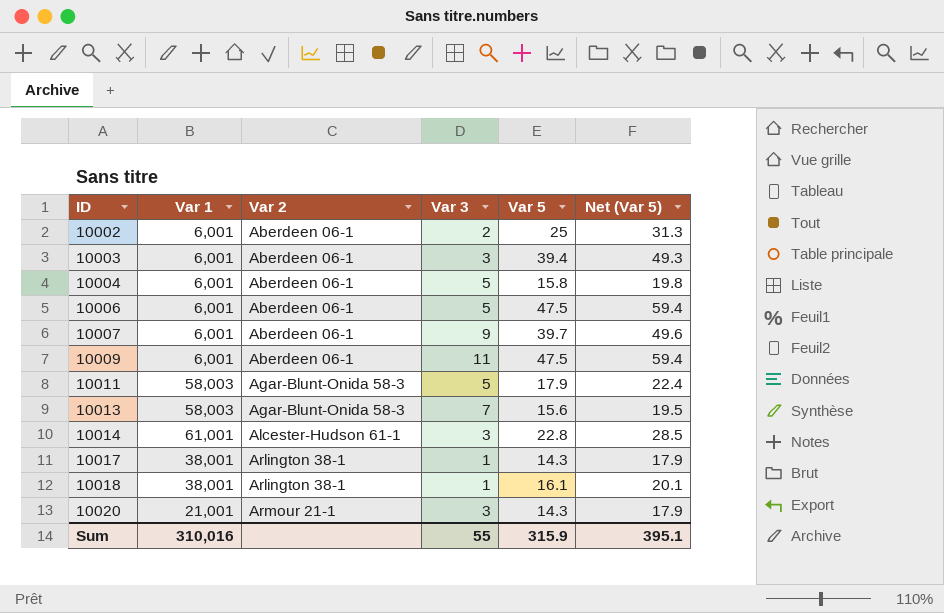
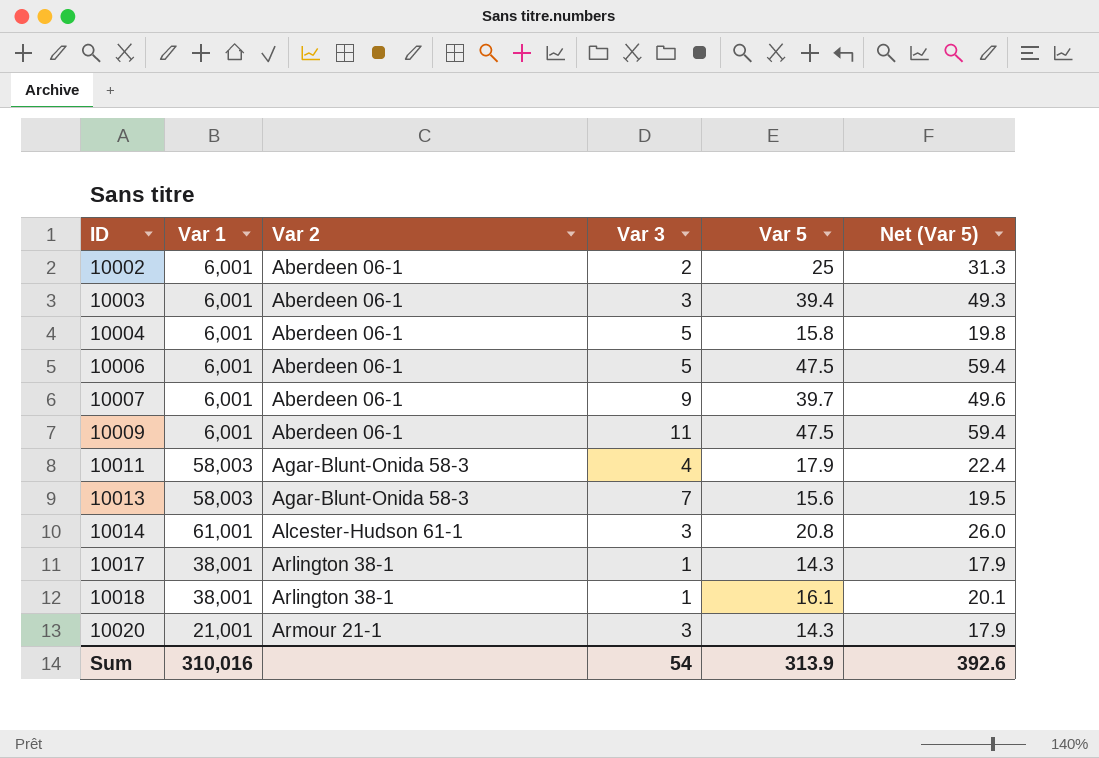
10011 | Var 3: 5 -> 4
10014 | Var 5: 22.8 -> 20.8
10014 | Net (Var 5): 28.5 -> 26.0
Sum | Var 3: 55 -> 54
Sum | Var 5: 315.9 -> 313.9
Sum | Net (Var 5): 395.1 -> 392.6

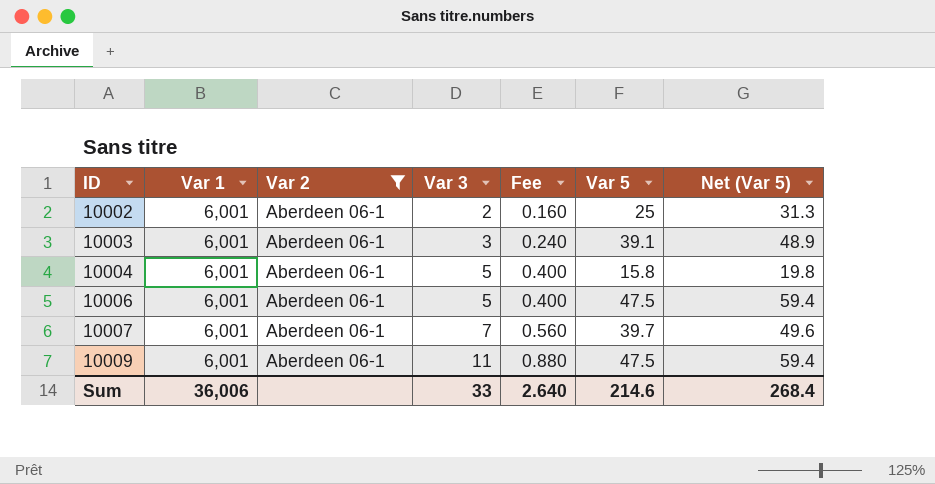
filter: none -> Var 2 = Aberdeen 06-1
column Fee | formula: none -> [Var 3] * 0.08
10003 | Var 5: 39.4 -> 39.1
10003 | Net (Var 5): 49.3 -> 48.9
10007 | Var 3: 9 -> 7
Sum | Var 1: 310,016 -> 36,006
Sum | Var 3: 54 -> 33
Sum | Var 5: 313.9 -> 214.6
Sum | Net (Var 5): 392.6 -> 268.4

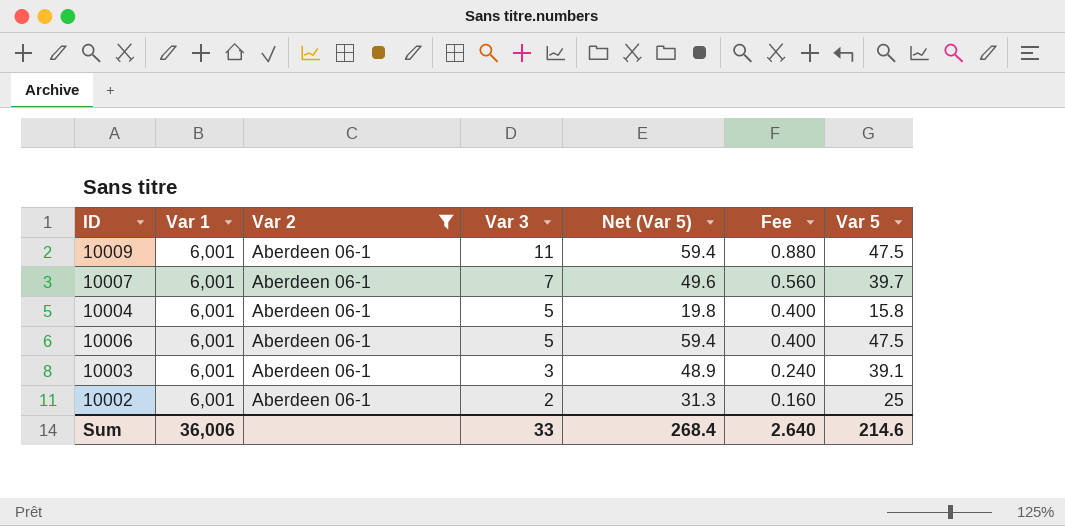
row order: ID ascending -> Var 3 descending
column Net (Var 5) | position: 7 -> 5

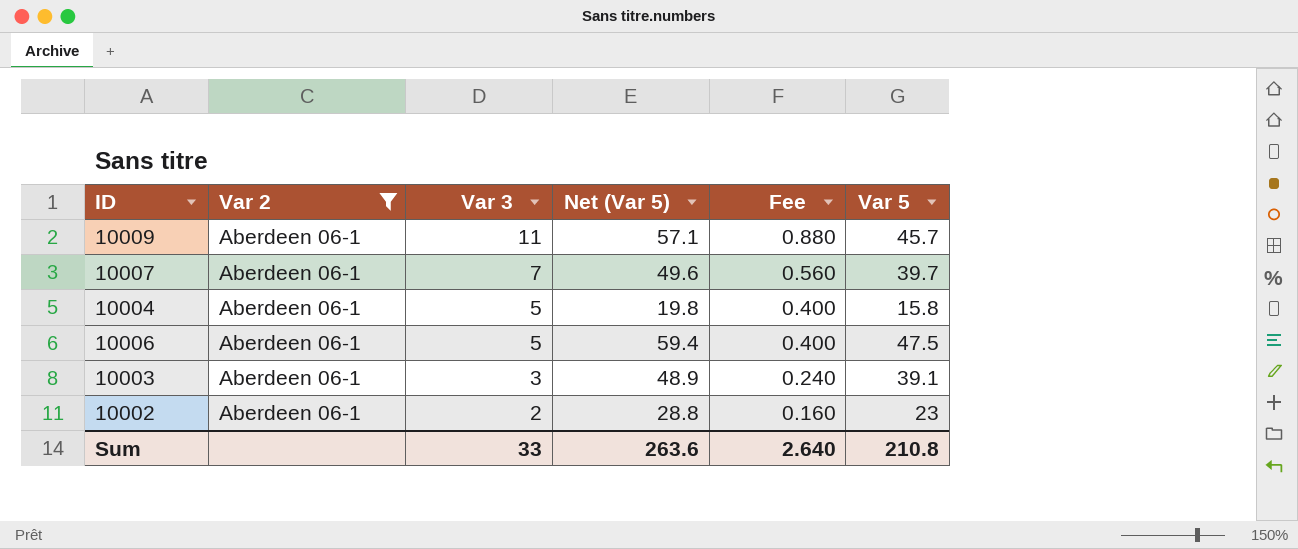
column Var 1 | position: 2 -> none
10009 | Net (Var 5): 59.4 -> 57.1
10009 | Var 5: 47.5 -> 45.7
10002 | Net (Var 5): 31.3 -> 28.8
10002 | Var 5: 25 -> 23
Sum | Net (Var 5): 268.4 -> 263.6
Sum | Var 5: 214.6 -> 210.8

